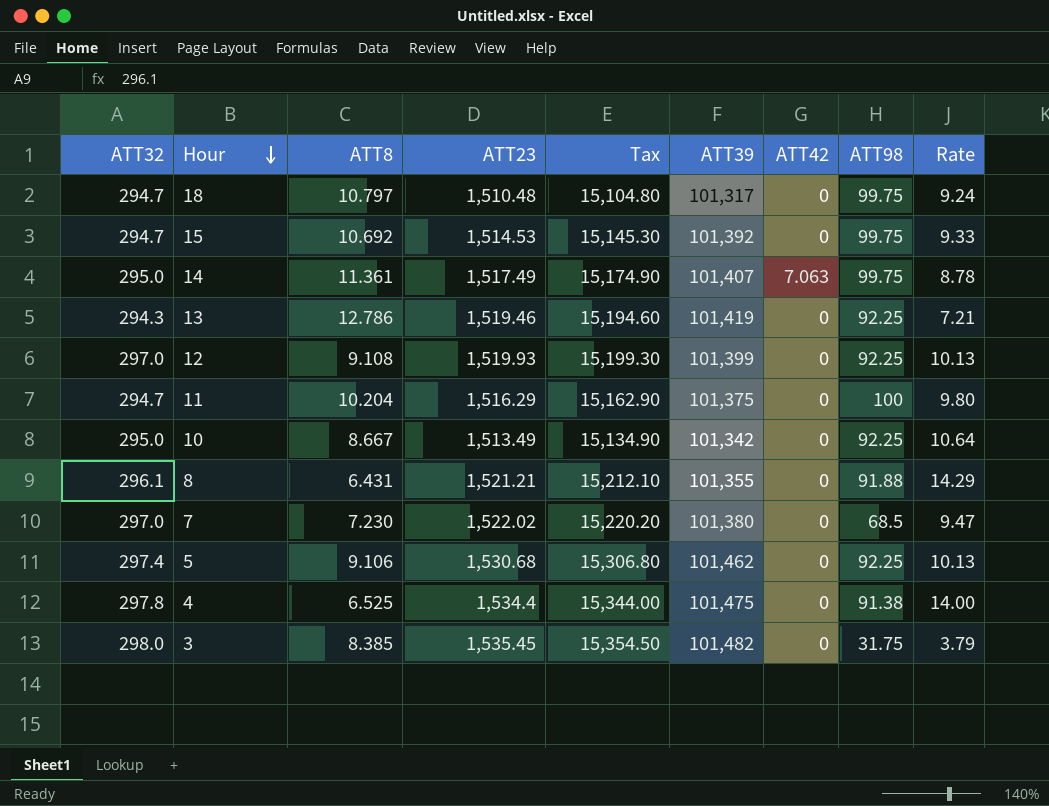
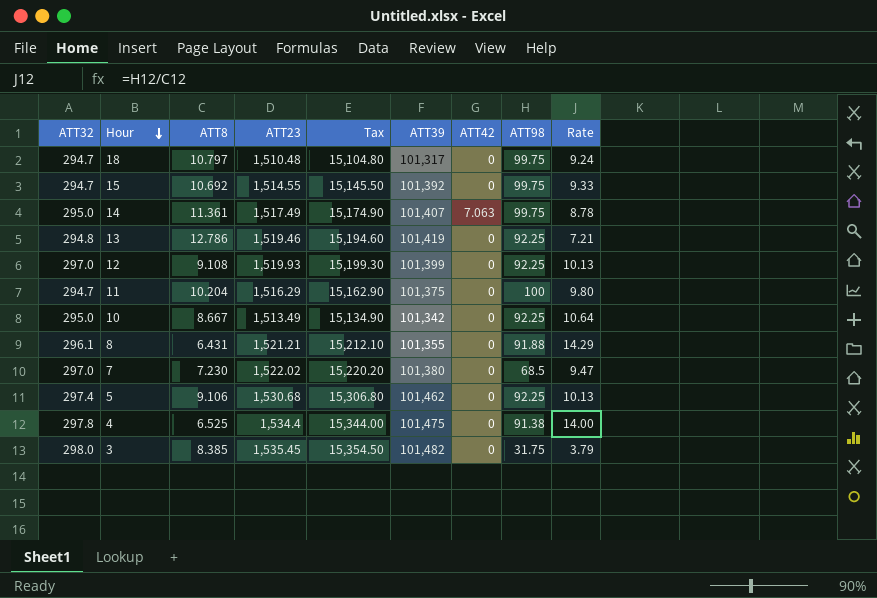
15 | ATT23: 1,514.53 -> 1,514.55
15 | Tax: 15,145.30 -> 15,145.50
13 | ATT32: 294.3 -> 294.8

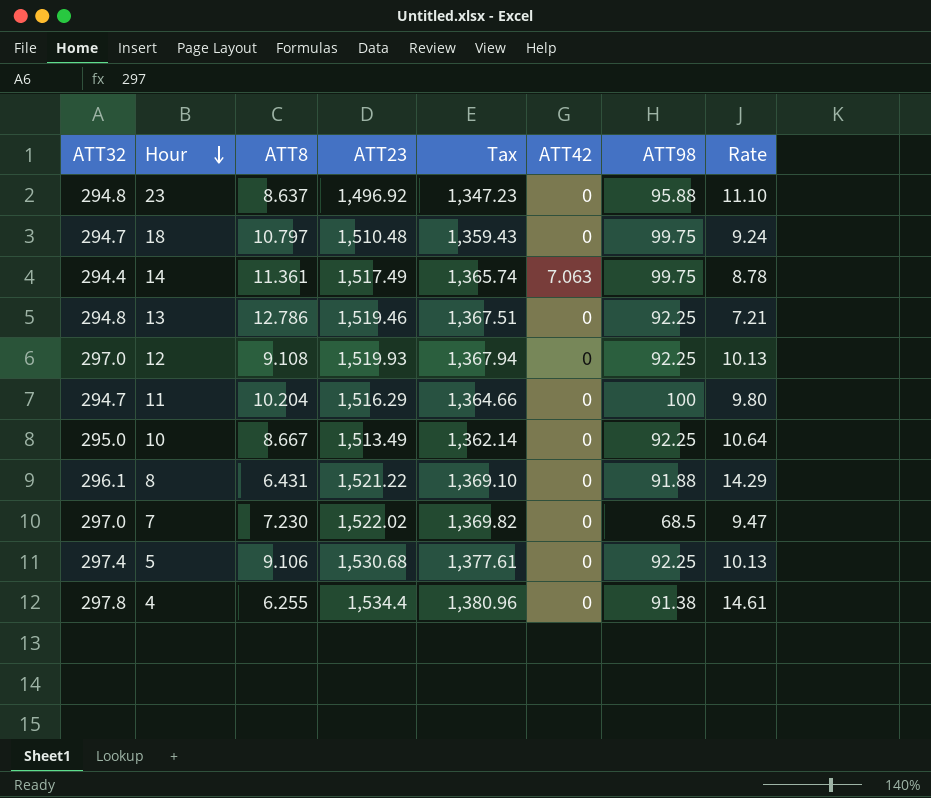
column ATT39 | position: 6 -> none
column Tax | formula: [ATT23] * 10 -> [ATT23] * 0.9
row 15: 294.7 | 10.692 | 1,514.55 | 15,145.50 | 101,392 | 0 | 99.75 | 9.33 -> none
row 3: 298.0 | 8.385 | 1,535.45 | 15,354.50 | 101,482 | 0 | 31.75 | 3.79 -> none
row 23: none -> 294.8 | 8.637 | 1,496.92 | 1,347.23 | 0 | 95.88 | 11.10
14 | ATT32: 295.0 -> 294.4
8 | ATT23: 1,521.21 -> 1,521.22
4 | ATT8: 6.525 -> 6.255
4 | Rate: 14.00 -> 14.61

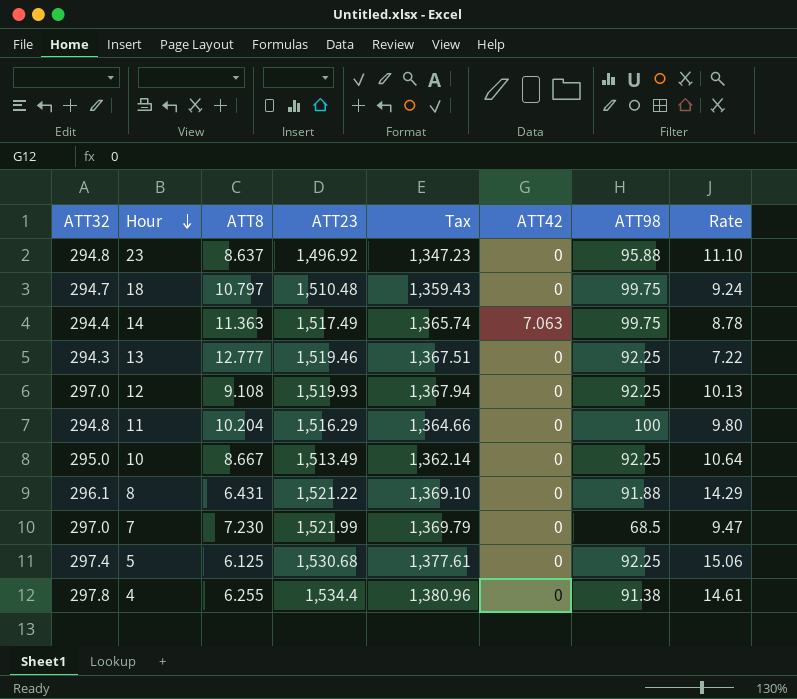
14 | ATT8: 11.361 -> 11.363
13 | ATT32: 294.8 -> 294.3
13 | ATT8: 12.786 -> 12.777
13 | Rate: 7.21 -> 7.22
11 | ATT32: 294.7 -> 294.8
7 | ATT23: 1,522.02 -> 1,521.99
7 | Tax: 1,369.82 -> 1,369.79
5 | ATT8: 9.106 -> 6.125
5 | Rate: 10.13 -> 15.06

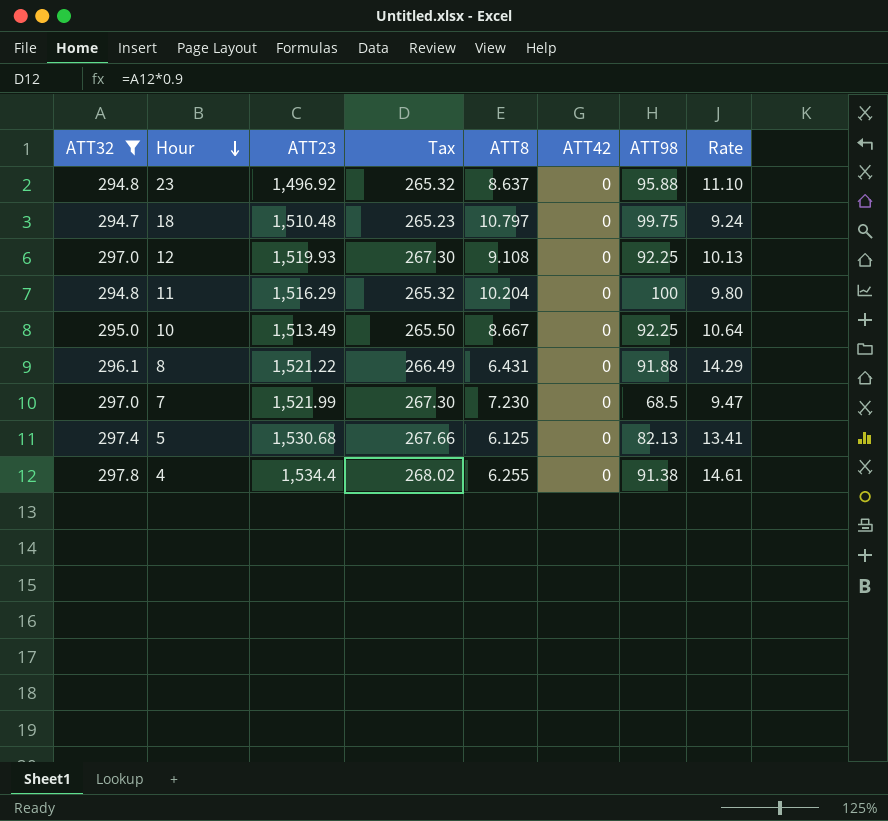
filter: none -> ATT32 >= 294.7
column Tax | formula: [ATT23] * 0.9 -> [ATT32] * 0.9
column ATT8 | position: 3 -> 5
5 | ATT98: 92.25 -> 82.13
5 | Rate: 15.06 -> 13.41

